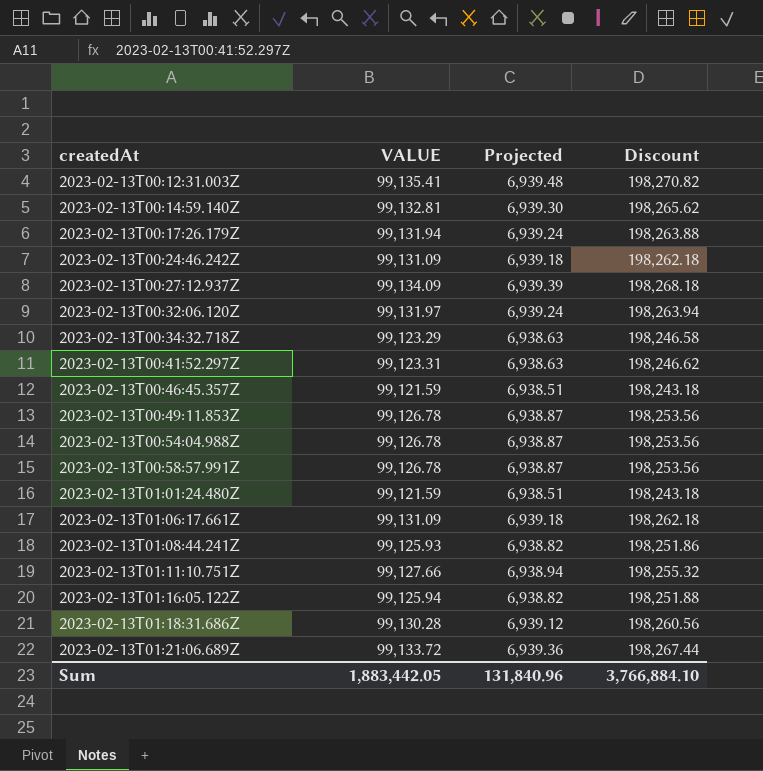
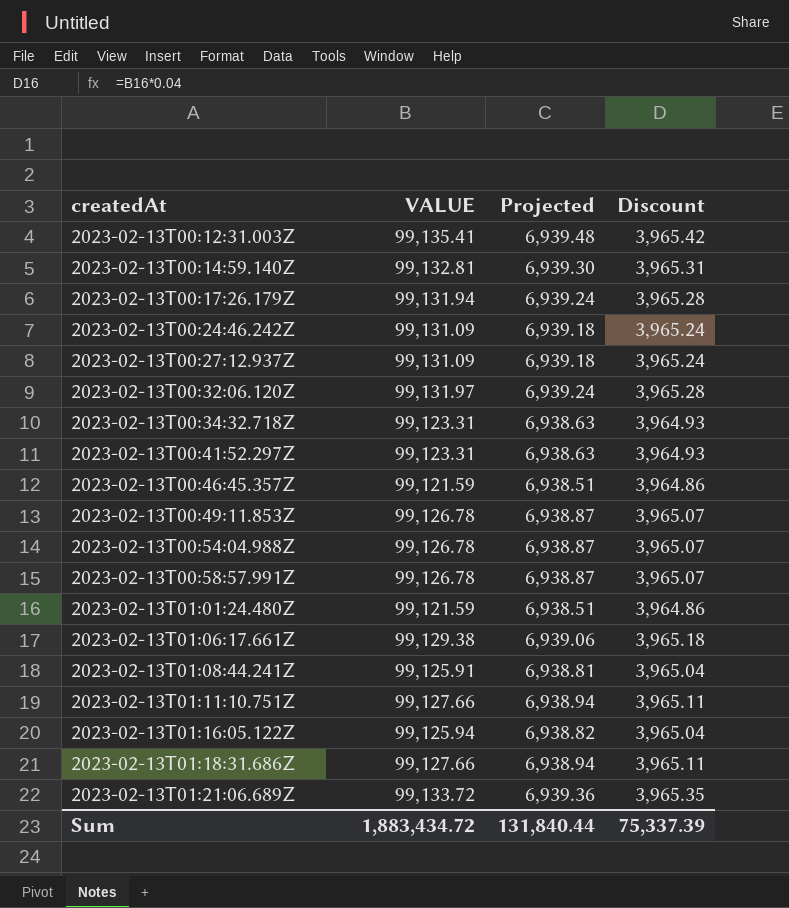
column Discount | formula: [VALUE] * 2 -> [VALUE] * 0.04
2023-02-13T00:27:12.937Z | VALUE: 99,134.09 -> 99,131.09
2023-02-13T00:27:12.937Z | Projected: 6,939.39 -> 6,939.18
2023-02-13T00:34:32.718Z | VALUE: 99,123.29 -> 99,123.31
2023-02-13T01:06:17.661Z | VALUE: 99,131.09 -> 99,129.38
2023-02-13T01:06:17.661Z | Projected: 6,939.18 -> 6,939.06
2023-02-13T01:08:44.241Z | VALUE: 99,125.93 -> 99,125.91
2023-02-13T01:08:44.241Z | Projected: 6,938.82 -> 6,938.81
2023-02-13T01:18:31.686Z | VALUE: 99,130.28 -> 99,127.66
2023-02-13T01:18:31.686Z | Projected: 6,939.12 -> 6,938.94
Sum | VALUE: 1,883,442.05 -> 1,883,434.72
Sum | Projected: 131,840.96 -> 131,840.44
Sum | Discount: 3,766,884.10 -> 75,337.39

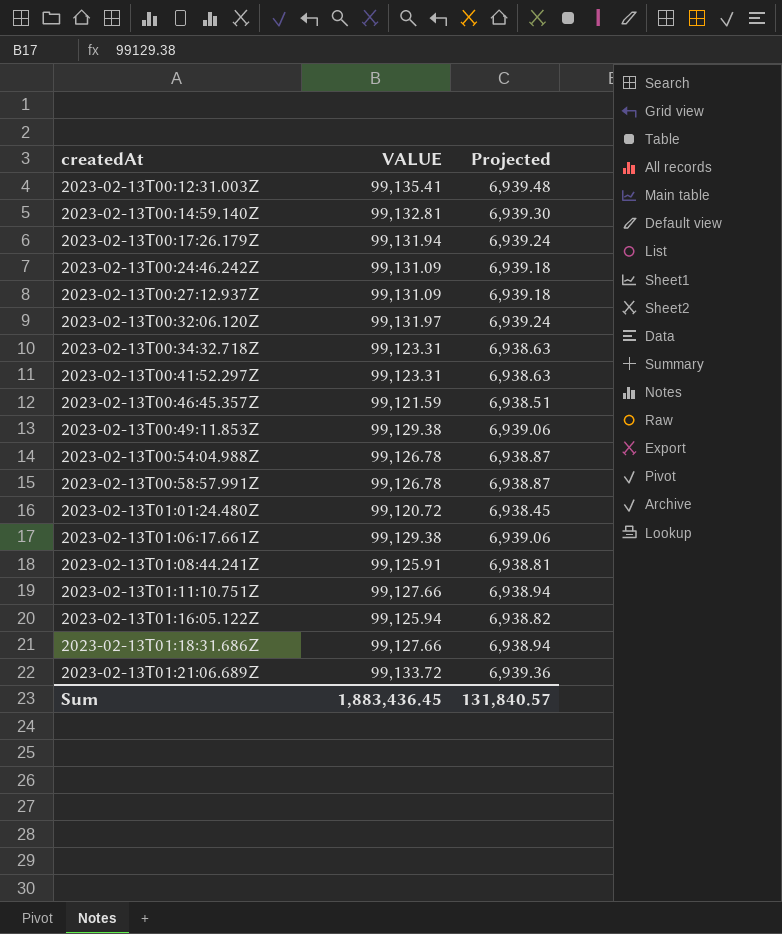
column Discount | formula: [VALUE] * 0.04 -> none
2023-02-13T00:49:11.853Z | VALUE: 99,126.78 -> 99,129.38
2023-02-13T00:49:11.853Z | Projected: 6,938.87 -> 6,939.06
2023-02-13T01:01:24.480Z | VALUE: 99,121.59 -> 99,120.72
2023-02-13T01:01:24.480Z | Projected: 6,938.51 -> 6,938.45
Sum | VALUE: 1,883,434.72 -> 1,883,436.45
Sum | Projected: 131,840.44 -> 131,840.57

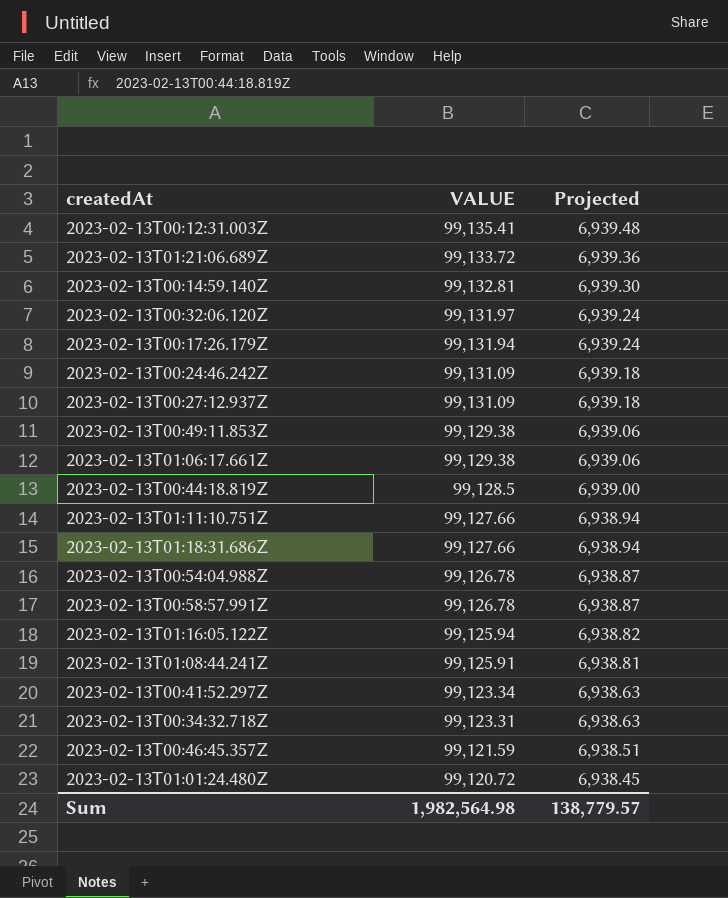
row order: createdAt ascending -> VALUE descending
row 2023-02-13T00:44:18.819Z: none -> 99,128.5 | 6,939.00
2023-02-13T00:41:52.297Z | VALUE: 99,123.31 -> 99,123.34
Sum | VALUE: 1,883,436.45 -> 1,982,564.98
Sum | Projected: 131,840.57 -> 138,779.57

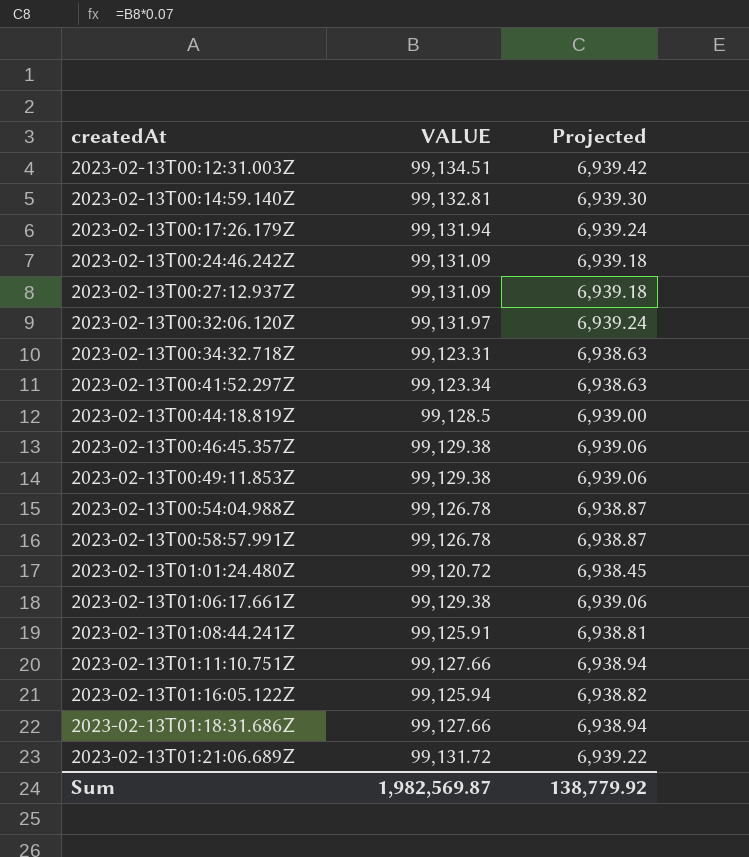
row order: VALUE descending -> createdAt ascending
2023-02-13T00:12:31.003Z | VALUE: 99,135.41 -> 99,134.51
2023-02-13T00:12:31.003Z | Projected: 6,939.48 -> 6,939.42
2023-02-13T00:46:45.357Z | VALUE: 99,121.59 -> 99,129.38
2023-02-13T00:46:45.357Z | Projected: 6,938.51 -> 6,939.06
2023-02-13T01:21:06.689Z | VALUE: 99,133.72 -> 99,131.72
2023-02-13T01:21:06.689Z | Projected: 6,939.36 -> 6,939.22
Sum | VALUE: 1,982,564.98 -> 1,982,569.87
Sum | Projected: 138,779.57 -> 138,779.92

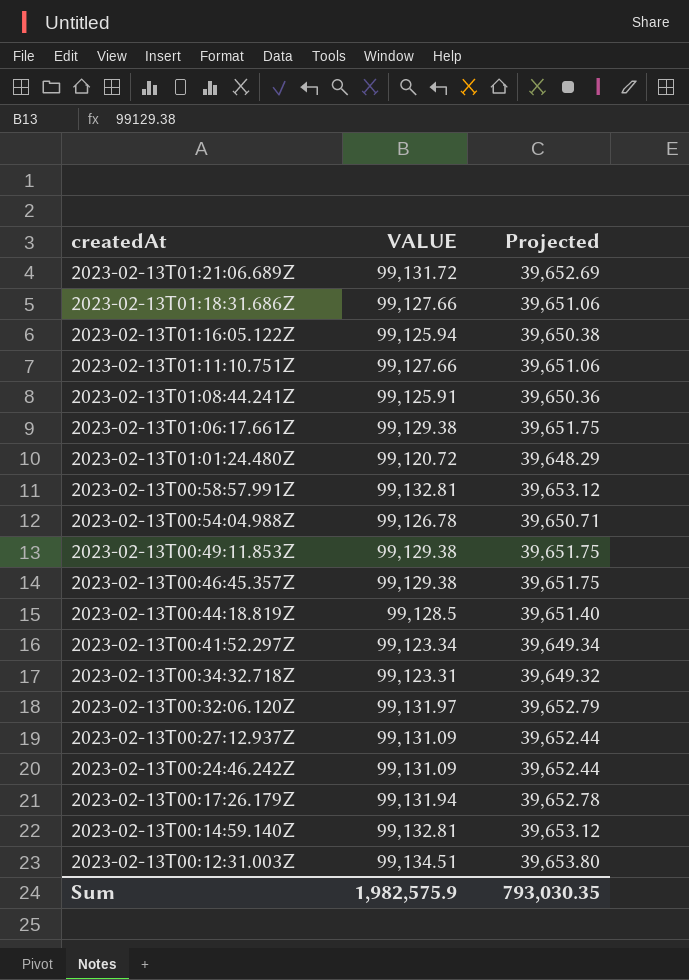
row order: createdAt ascending -> createdAt descending
column Projected | formula: [VALUE] * 0.07 -> [VALUE] * 0.4
2023-02-13T00:58:57.991Z | VALUE: 99,126.78 -> 99,132.81
Sum | VALUE: 1,982,569.87 -> 1,982,575.9
Sum | Projected: 138,779.92 -> 793,030.35

